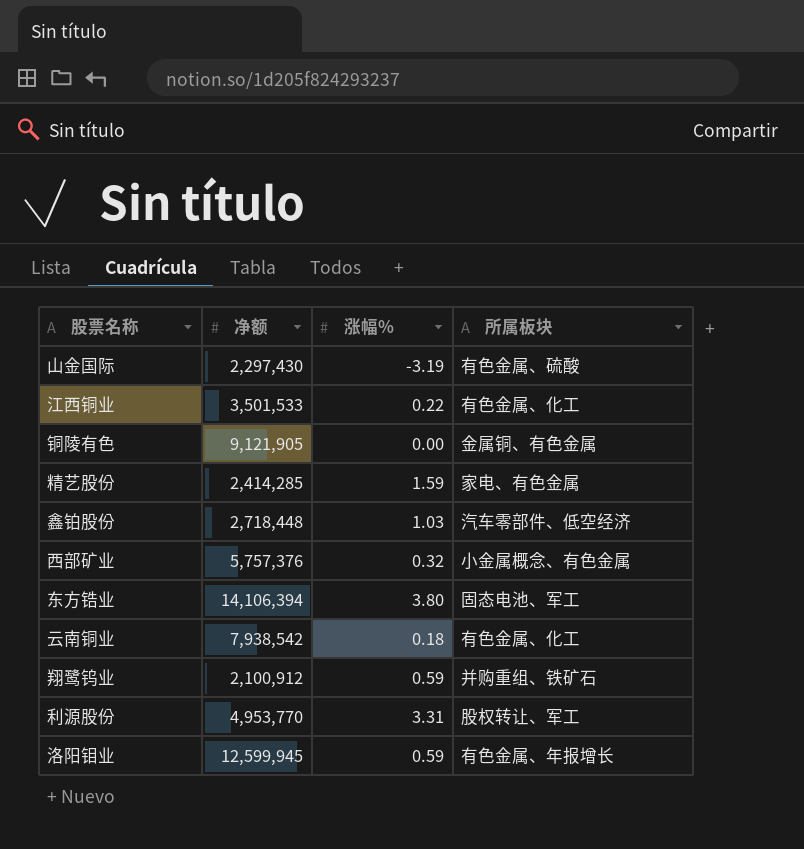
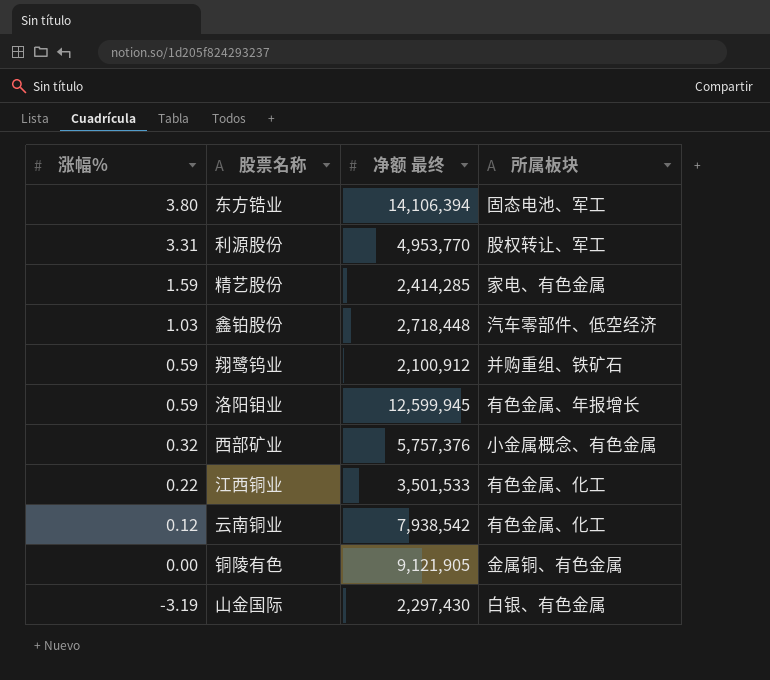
row order: none -> 涨幅% descending
column 涨幅% | position: 3 -> 1
column name: 净额 -> 净额 最终
云南铜业 | 涨幅%: 0.18 -> 0.12
山金国际 | 所属板块: 有色金属、硫酸 -> 白银、有色金属

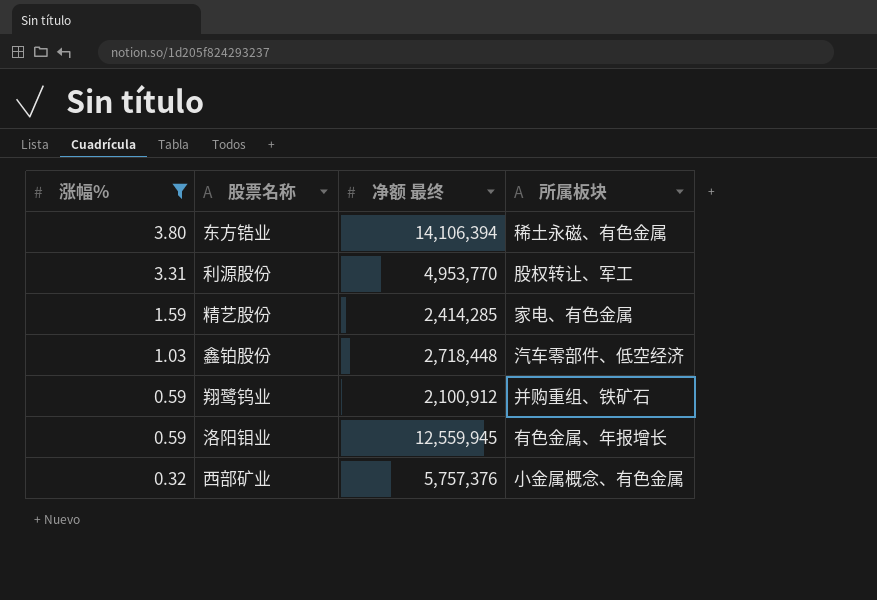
filter: none -> 涨幅% >= 0.32
东方锆业 | 所属板块: 固态电池、军工 -> 稀土永磁、有色金属
洛阳钼业 | 净额 最终: 12,599,945 -> 12,559,945

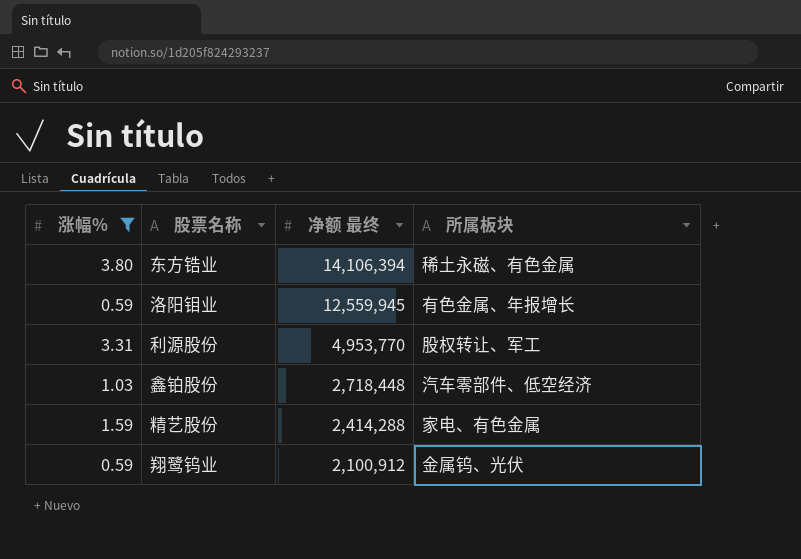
row order: 涨幅% descending -> 净额 最终 descending
row 西部矿业: 0.32 | 5,757,376 | 小金属概念、有色金属 -> none
精艺股份 | 净额 最终: 2,414,285 -> 2,414,288
翔鹭钨业 | 所属板块: 并购重组、铁矿石 -> 金属钨、光伏

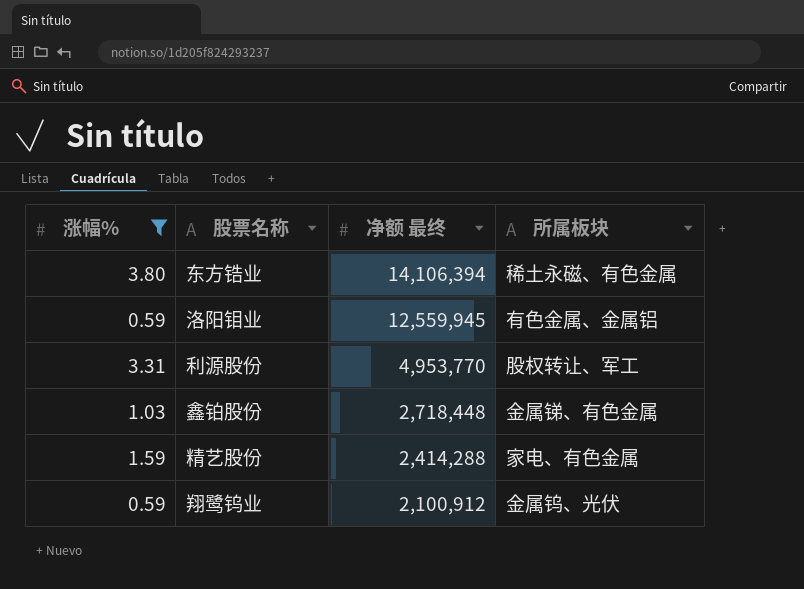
洛阳钼业 | 所属板块: 有色金属、年报增长 -> 有色金属、金属铝
鑫铂股份 | 所属板块: 汽车零部件、低空经济 -> 金属锑、有色金属

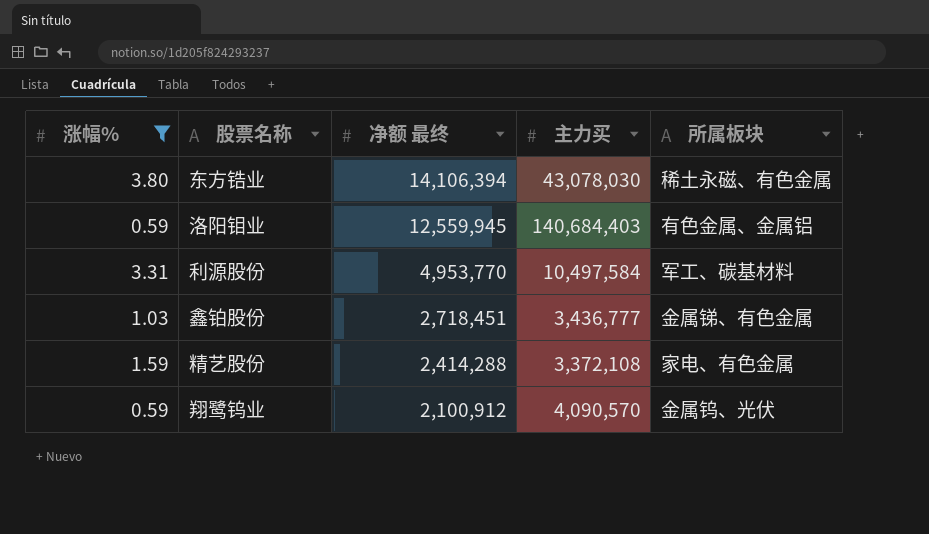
column 主力买 | position: none -> 4
利源股份 | 所属板块: 股权转让、军工 -> 军工、碳基材料
鑫铂股份 | 净额 最终: 2,718,448 -> 2,718,451

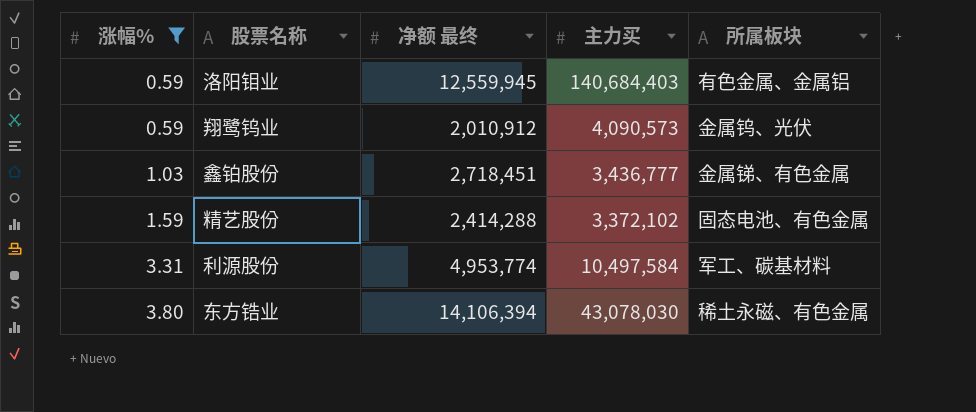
row order: 净额 最终 descending -> 涨幅% ascending
翔鹭钨业 | 净额 最终: 2,100,912 -> 2,010,912
翔鹭钨业 | 主力买: 4,090,570 -> 4,090,573
精艺股份 | 主力买: 3,372,108 -> 3,372,102
精艺股份 | 所属板块: 家电、有色金属 -> 固态电池、有色金属
利源股份 | 净额 最终: 4,953,770 -> 4,953,774

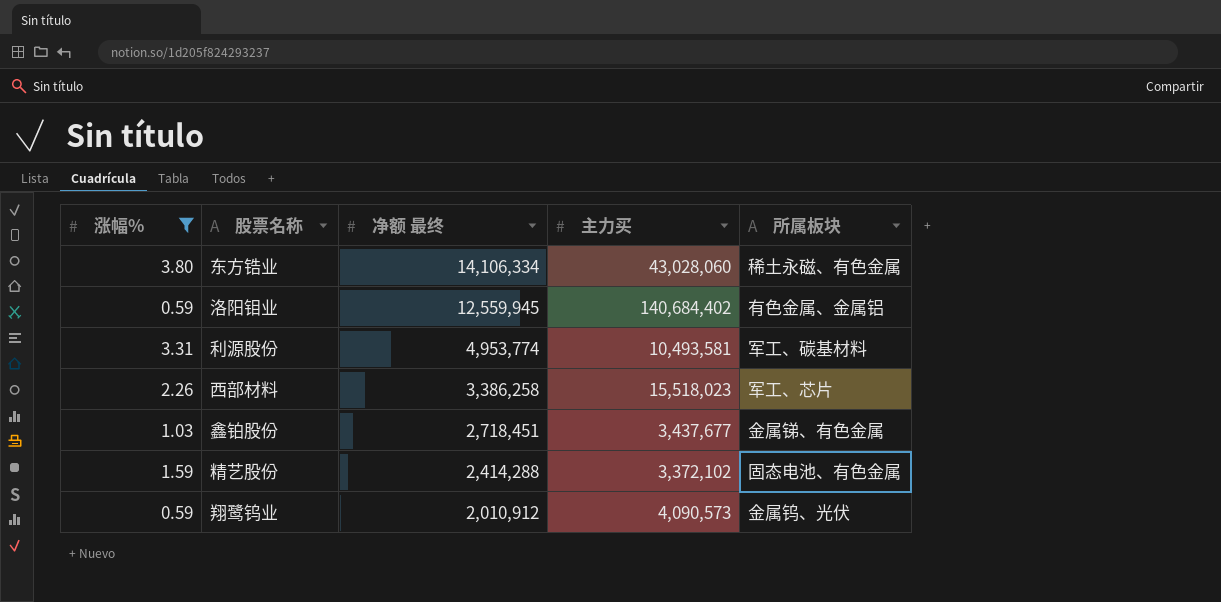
row order: 涨幅% ascending -> 净额 最终 descending
东方锆业 | 净额 最终: 14,106,394 -> 14,106,334
东方锆业 | 主力买: 43,078,030 -> 43,028,060
洛阳钼业 | 主力买: 140,684,403 -> 140,684,402
利源股份 | 主力买: 10,497,584 -> 10,493,581
row 西部材料: none -> 2.26 | 3,386,258 | 15,518,023 | 军工、芯片
鑫铂股份 | 主力买: 3,436,777 -> 3,437,677

